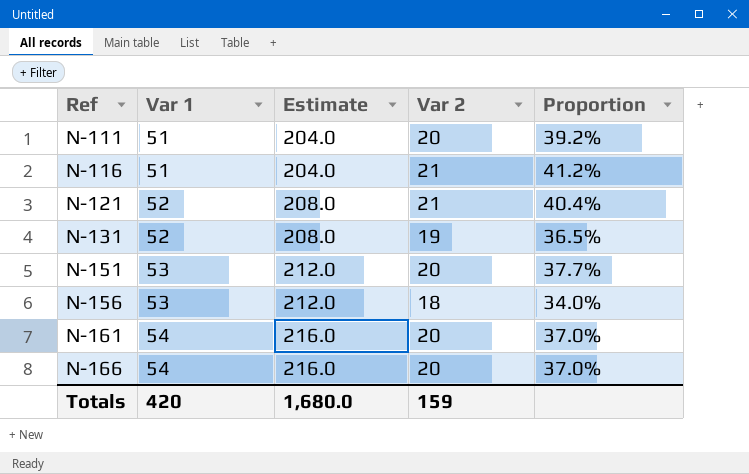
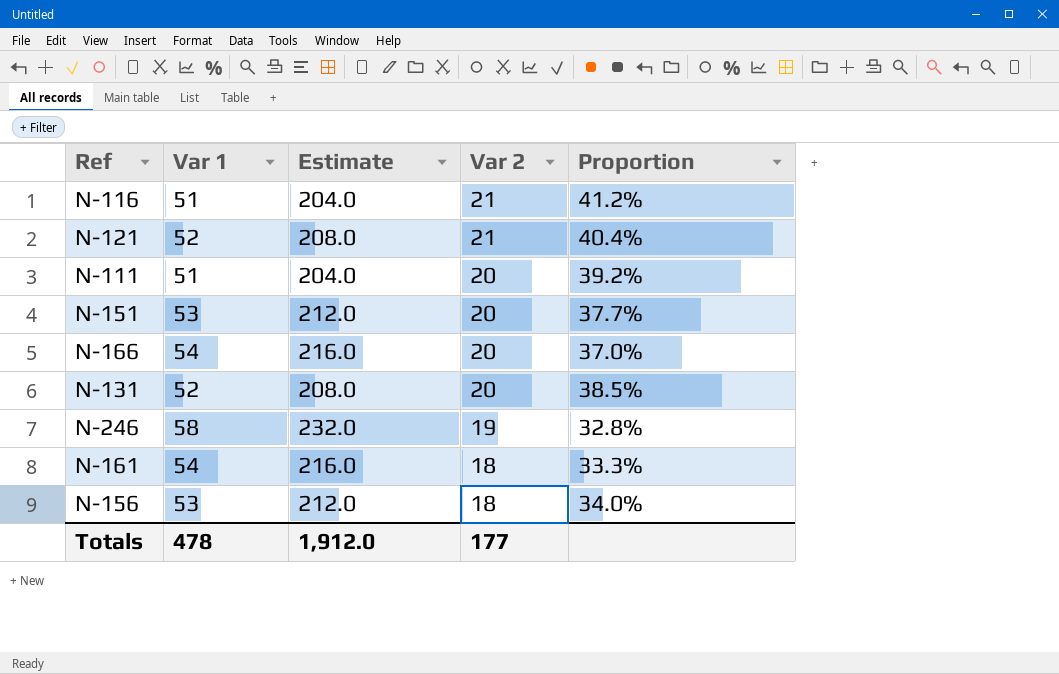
row order: Ref ascending -> Var 2 descending
N-131 | Var 2: 19 -> 20
N-131 | Proportion: 36.5% -> 38.5%
row N-246: none -> 58 | 232.0 | 19 | 32.8%
N-161 | Var 2: 20 -> 18
N-161 | Proportion: 37.0% -> 33.3%
Totals | Var 1: 420 -> 478
Totals | Estimate: 1,680.0 -> 1,912.0
Totals | Var 2: 159 -> 177

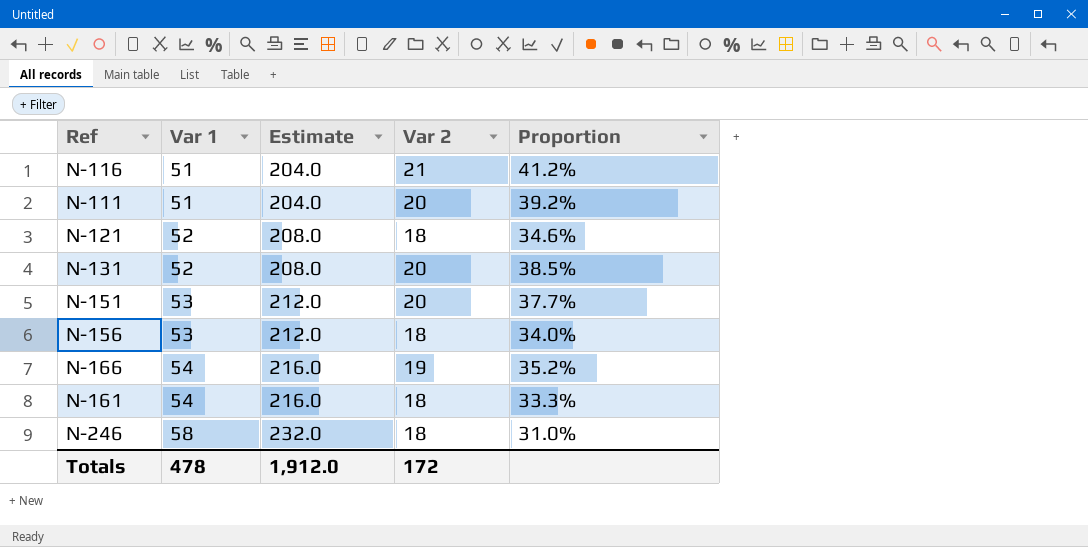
row order: Var 2 descending -> Var 1 ascending
N-121 | Var 2: 21 -> 18
N-121 | Proportion: 40.4% -> 34.6%
N-166 | Var 2: 20 -> 19
N-166 | Proportion: 37.0% -> 35.2%
N-246 | Var 2: 19 -> 18
N-246 | Proportion: 32.8% -> 31.0%
Totals | Var 2: 177 -> 172

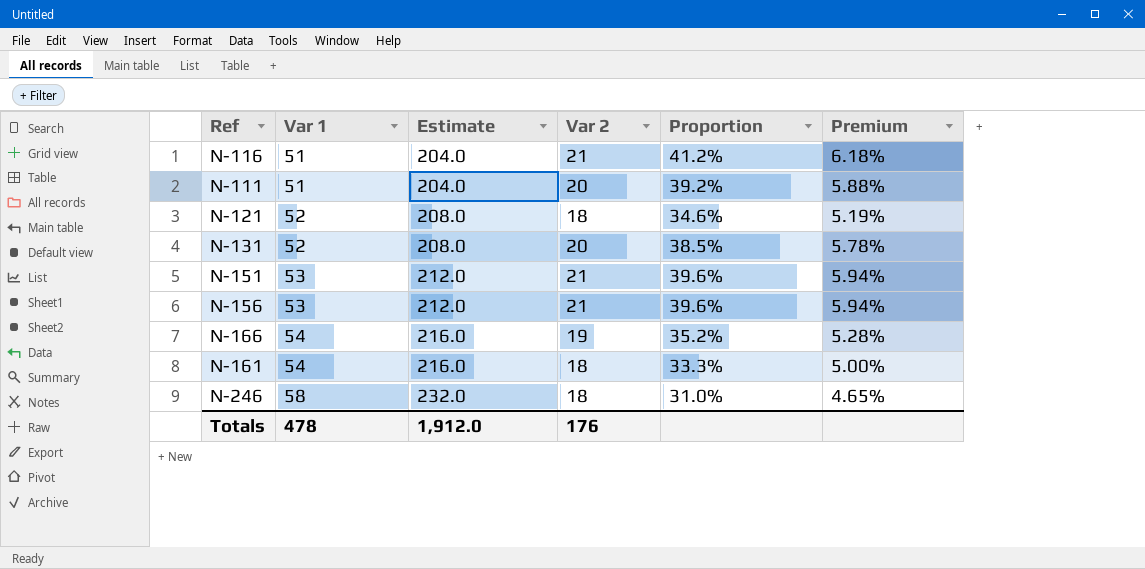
column Premium | formula: none -> [Proportion] * 0.15
N-151 | Var 2: 20 -> 21
N-151 | Proportion: 37.7% -> 39.6%
N-156 | Var 2: 18 -> 21
N-156 | Proportion: 34.0% -> 39.6%
Totals | Var 2: 172 -> 176

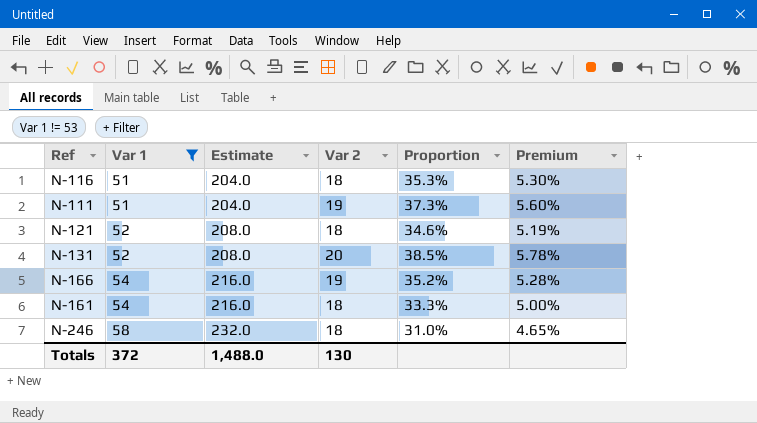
filter: none -> Var 1 != 53
N-116 | Var 2: 21 -> 18
N-116 | Proportion: 41.2% -> 35.3%
N-116 | Premium: 6.18% -> 5.30%
N-111 | Var 2: 20 -> 19
N-111 | Proportion: 39.2% -> 37.3%
N-111 | Premium: 5.88% -> 5.60%
Totals | Var 1: 478 -> 372
Totals | Estimate: 1,912.0 -> 1,488.0
Totals | Var 2: 176 -> 130

